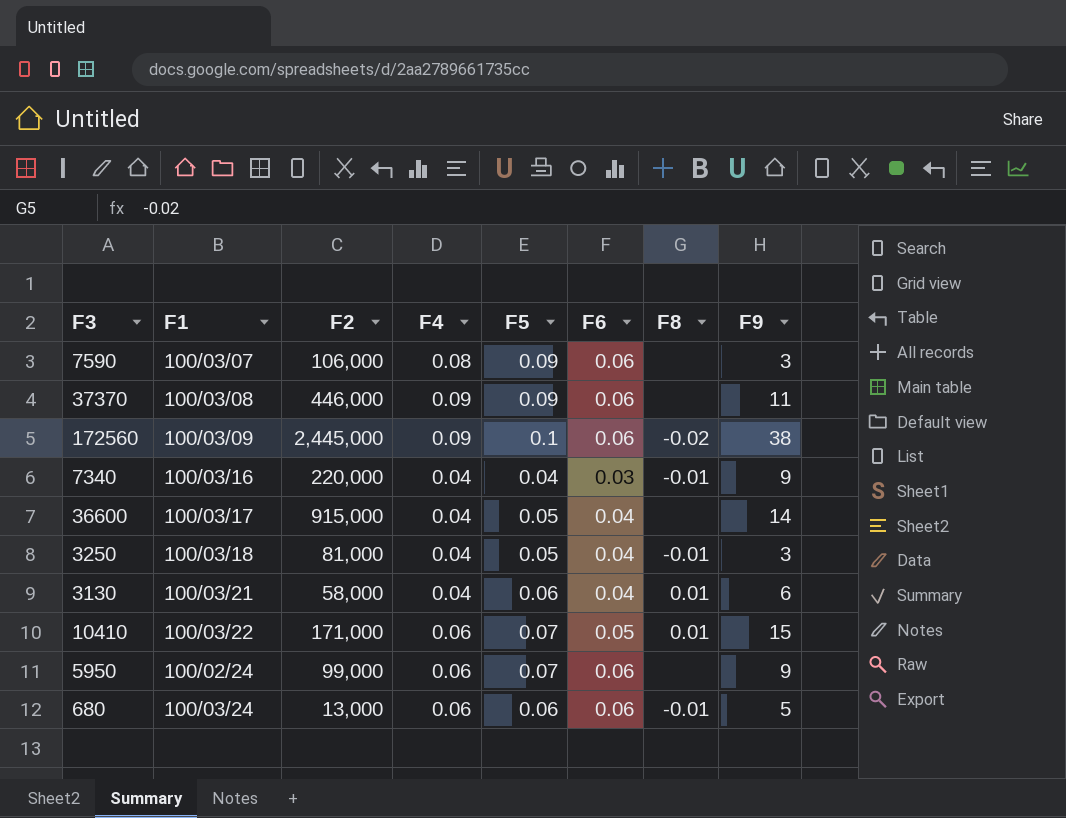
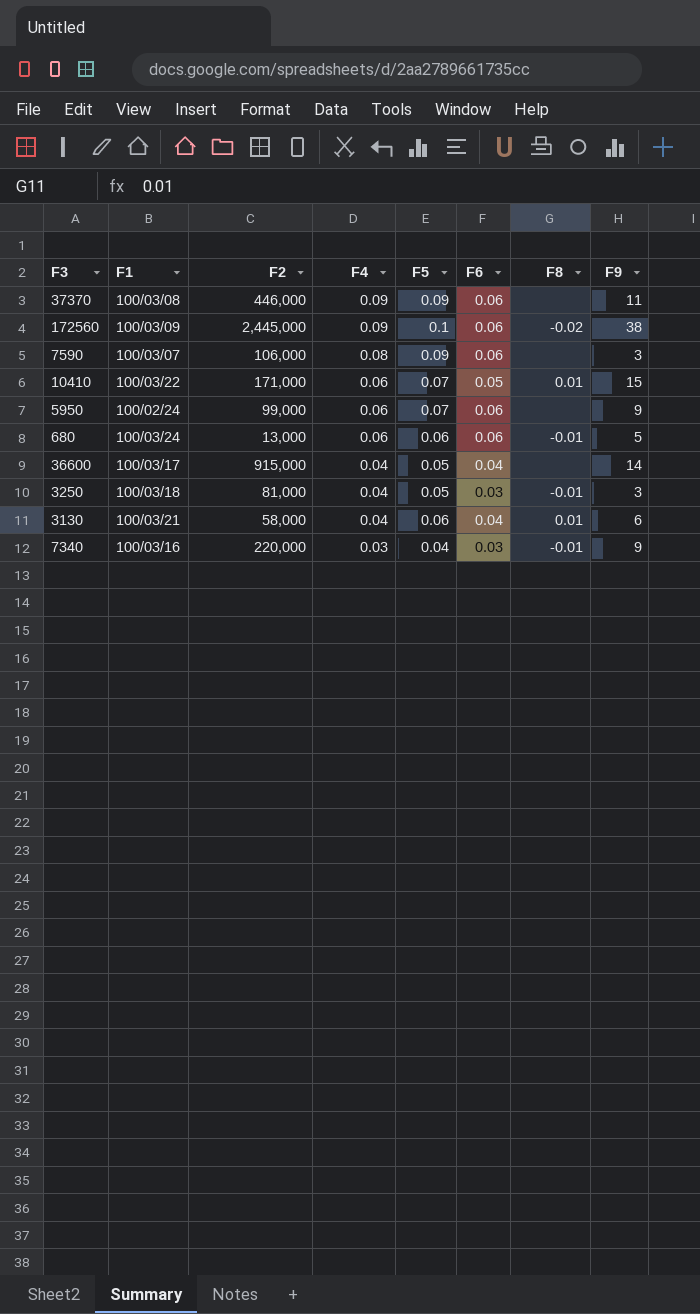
row order: none -> F4 descending
3250 | F6: 0.04 -> 0.03
7340 | F4: 0.04 -> 0.03

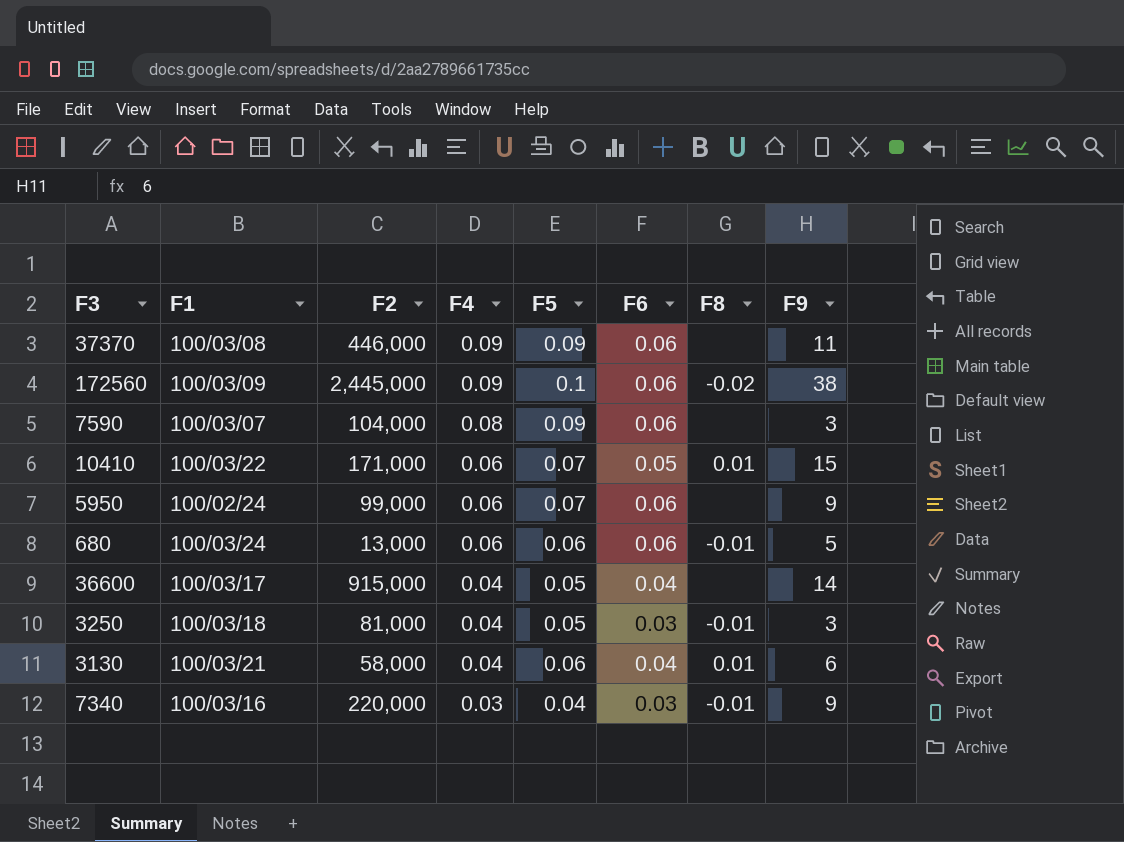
7590 | F2: 106,000 -> 104,000

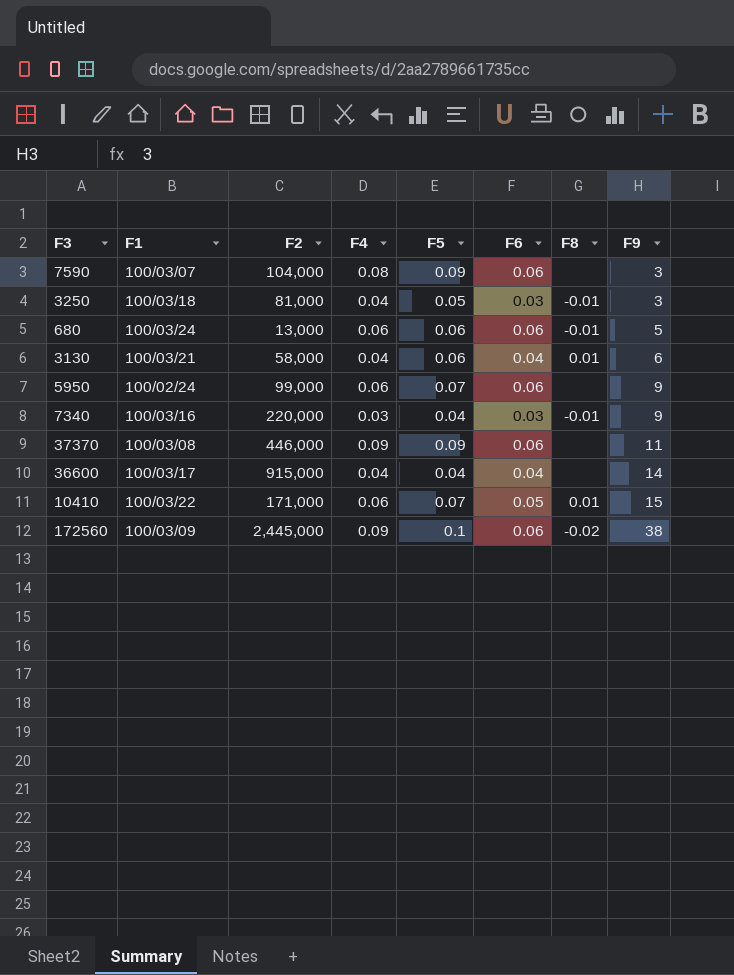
row order: F4 descending -> F9 ascending
36600 | F5: 0.05 -> 0.04

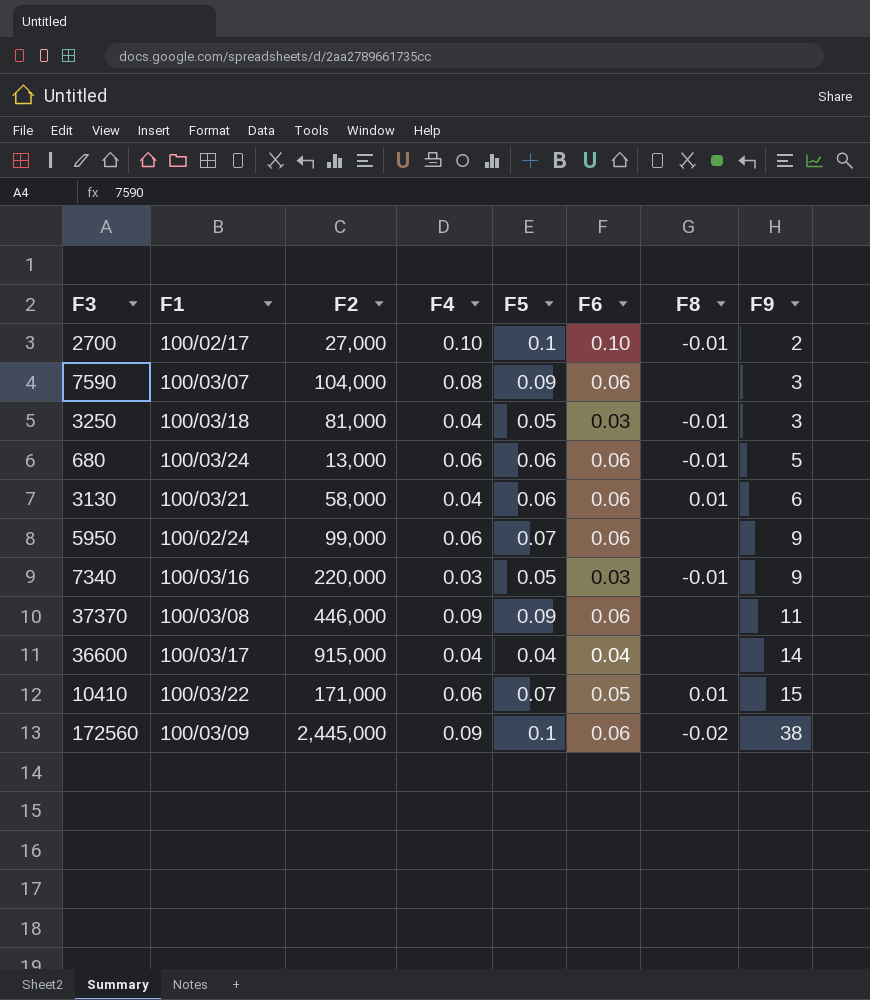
row 2700: none -> 100/02/17 | 27,000 | 0.10 | 0.1 | 0.10 | -0.01 | 2
3130 | F6: 0.04 -> 0.06
7340 | F5: 0.04 -> 0.05

